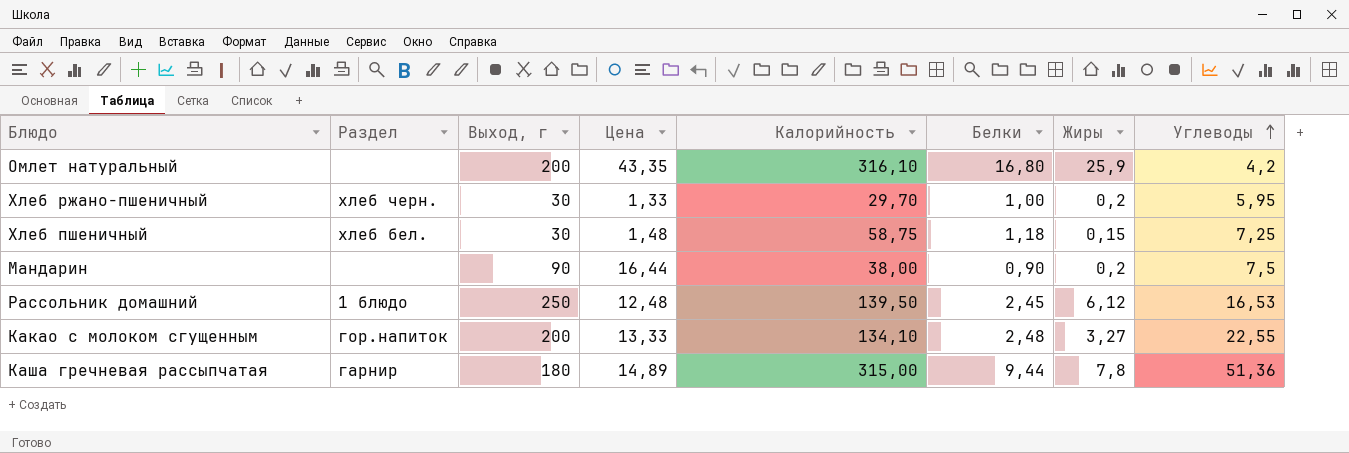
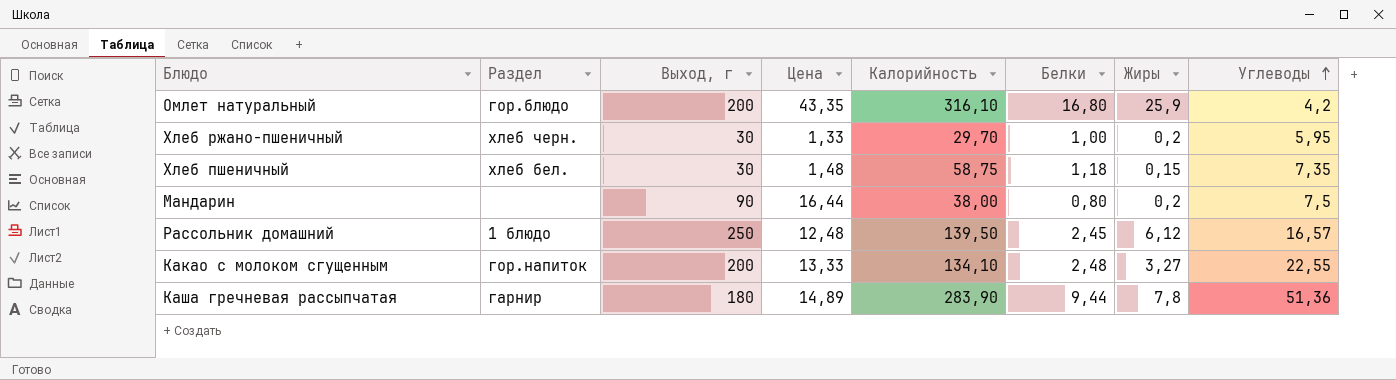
Омлет натуральный | Раздел: none -> гор.блюдо
Хлеб пшеничный | Углеводы: 7,25 -> 7,35
Мандарин | Белки: 0,90 -> 0,80
Рассольник домашний | Углеводы: 16,53 -> 16,57
Каша гречневая рассыпчатая | Калорийность: 315,00 -> 283,90

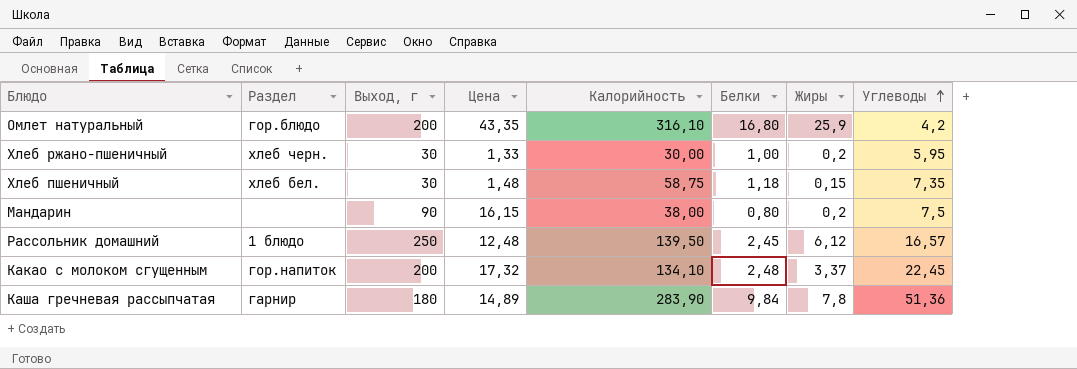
Хлеб ржано-пшеничный | Калорийность: 29,70 -> 30,00
Мандарин | Цена: 16,44 -> 16,15
Какао с молоком сгущенным | Цена: 13,33 -> 17,32
Какао с молоком сгущенным | Жиры: 3,27 -> 3,37
Какао с молоком сгущенным | Углеводы: 22,55 -> 22,45
Каша гречневая рассыпчатая | Белки: 9,44 -> 9,84

